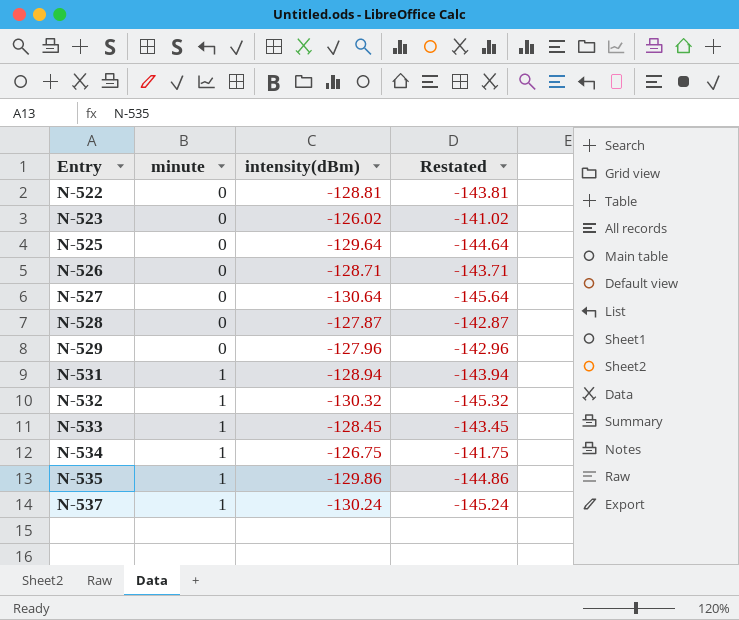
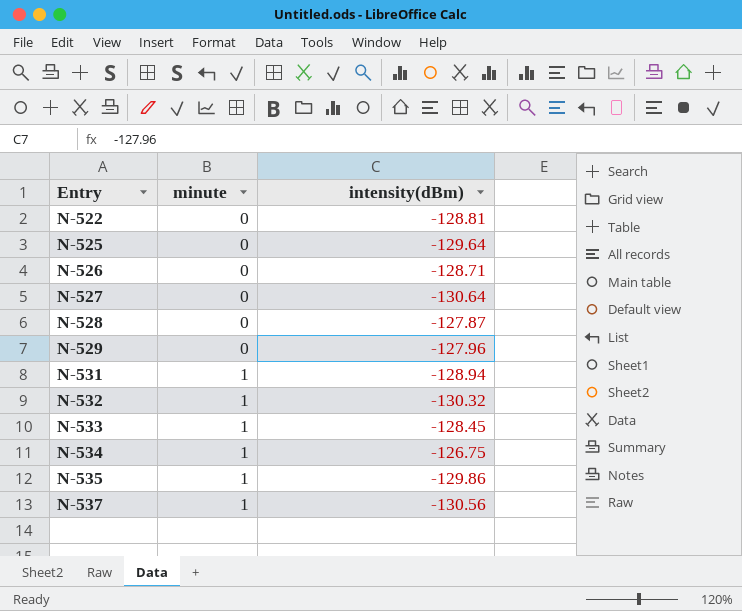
column Restated | formula: [intensity(dBm)] - 15 -> none
row N-523: 0 | -126.02 | -141.02 -> none
N-537 | intensity(dBm): -130.24 -> -130.56

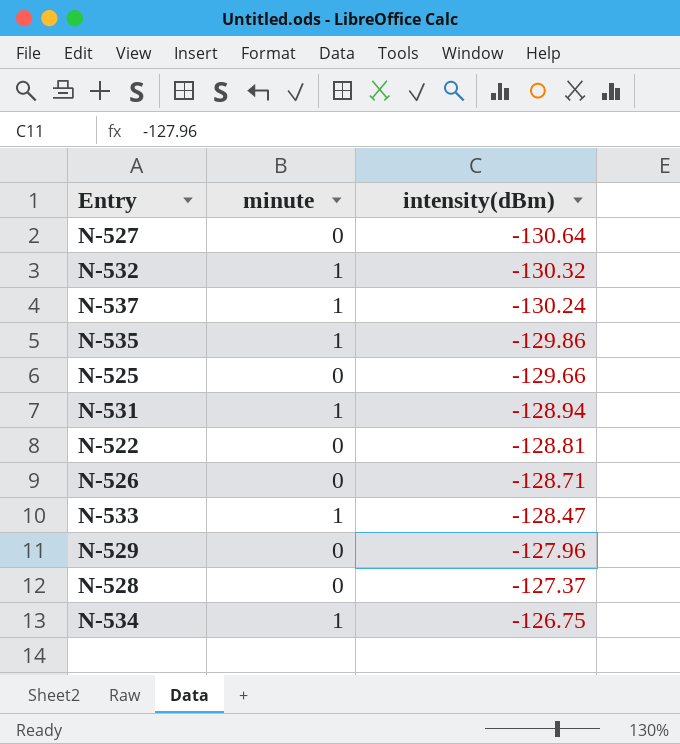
row order: Entry ascending -> intensity(dBm) ascending
N-537 | intensity(dBm): -130.56 -> -130.24
N-525 | intensity(dBm): -129.64 -> -129.66
N-533 | intensity(dBm): -128.45 -> -128.47
N-528 | intensity(dBm): -127.87 -> -127.37

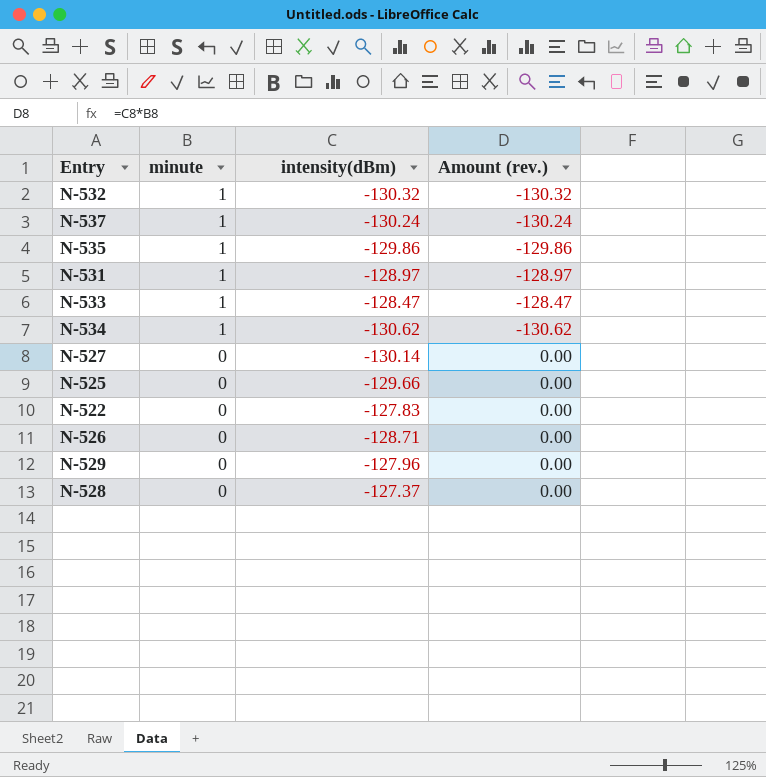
row order: intensity(dBm) ascending -> minute descending
column Amount (rev.) | formula: none -> [minute] * [intensity(dBm)]
N-531 | intensity(dBm): -128.94 -> -128.97
N-534 | intensity(dBm): -126.75 -> -130.62
N-527 | intensity(dBm): -130.64 -> -130.14
N-522 | intensity(dBm): -128.81 -> -127.83

